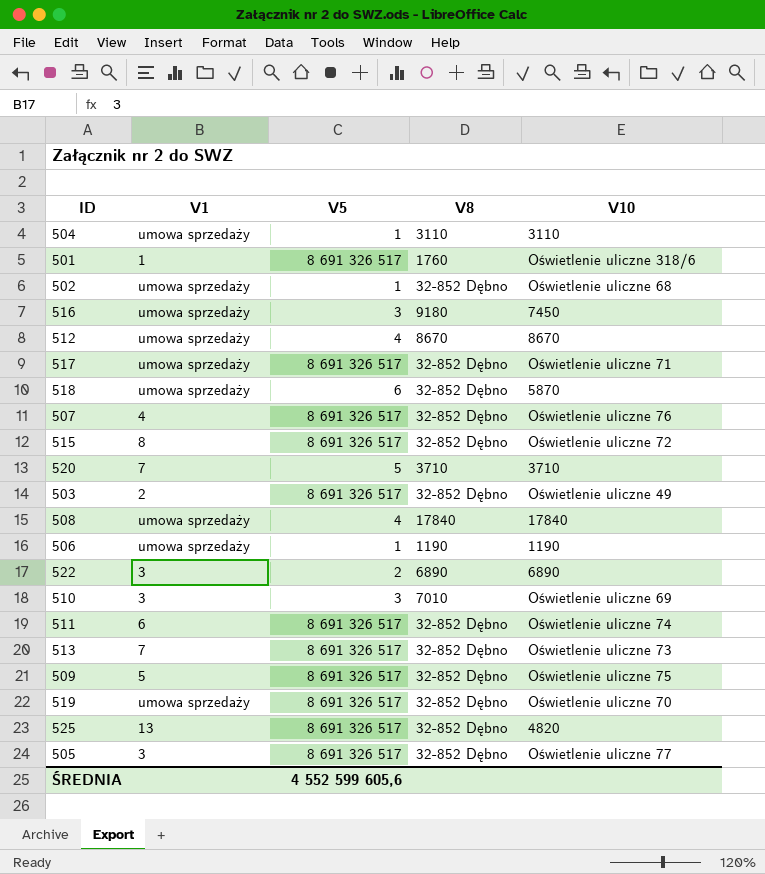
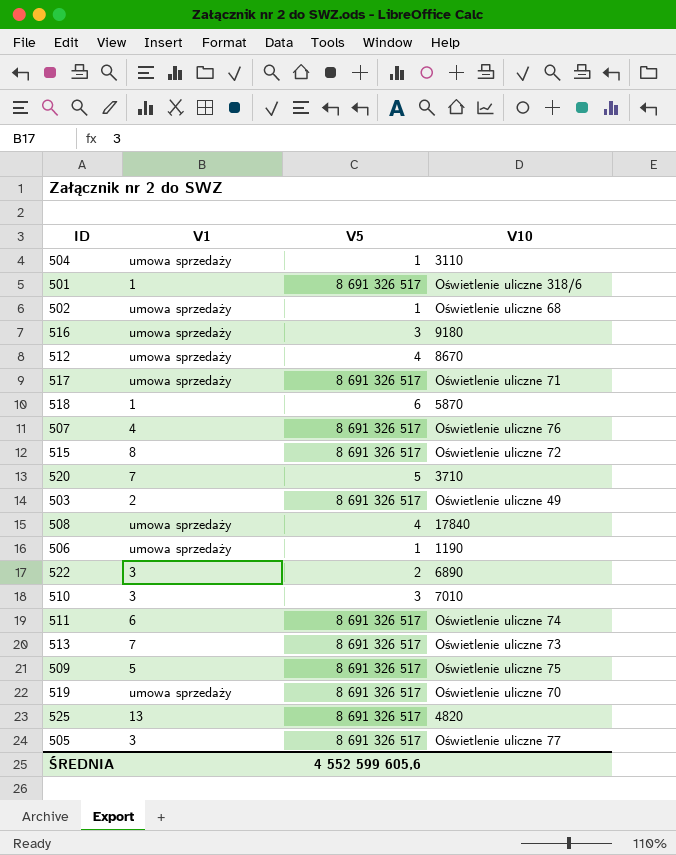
column V8 | position: 4 -> none
516 | V10: 7450 -> 9180
518 | V1: umowa sprzedaży -> 1
510 | V10: Oświetlenie uliczne 69 -> 7010

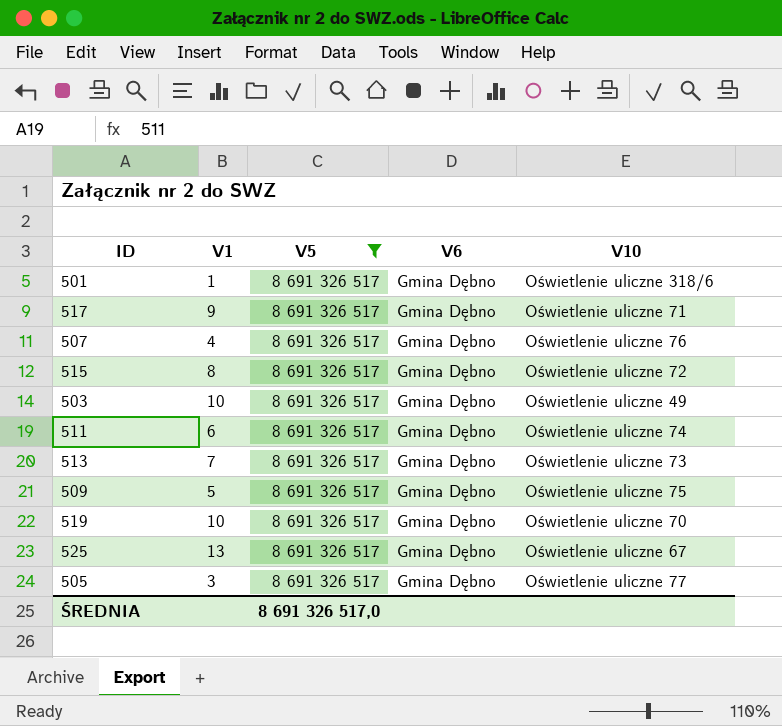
filter: none -> V5 = 8 691 326 517
column V6 | position: none -> 4
517 | V1: umowa sprzedaży -> 9
503 | V1: 2 -> 10
519 | V1: umowa sprzedaży -> 10
525 | V10: 4820 -> Oświetlenie uliczne 67
ŚREDNIA | V5: 4 552 599 605,6 -> 8 691 326 517,0

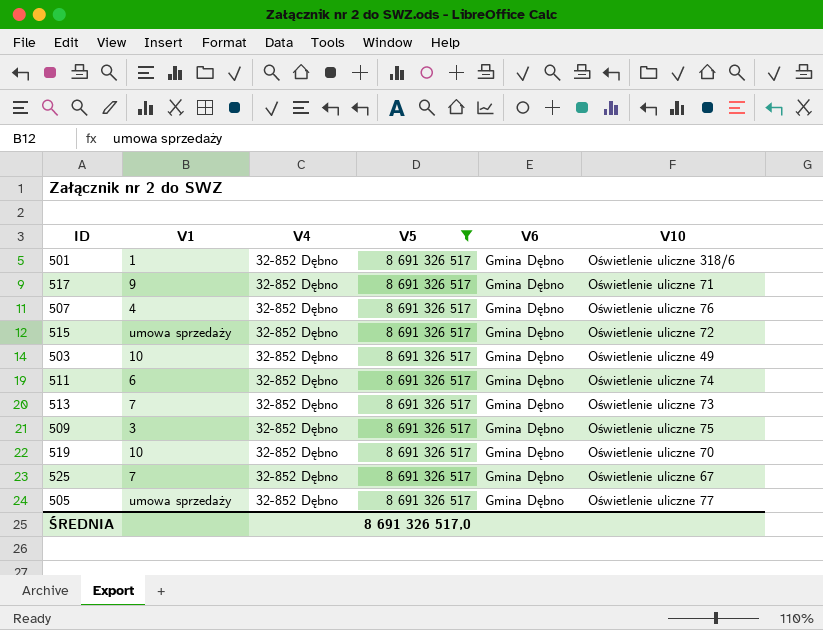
column V4 | position: none -> 3
515 | V1: 8 -> umowa sprzedaży
509 | V1: 5 -> 3
525 | V1: 13 -> 7
505 | V1: 3 -> umowa sprzedaży

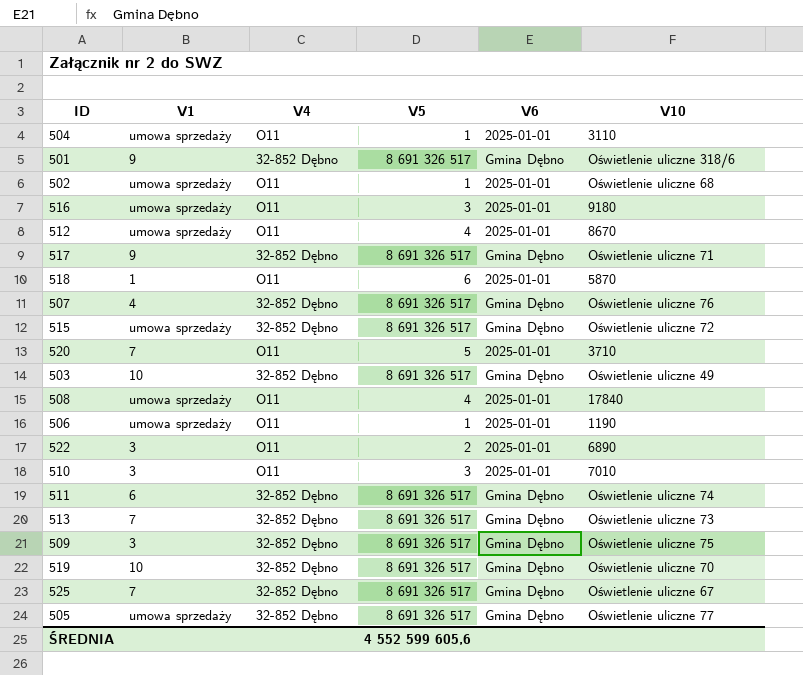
filter: V5 = 8 691 326 517 -> none
501 | V1: 1 -> 9
ŚREDNIA | V5: 8 691 326 517,0 -> 4 552 599 605,6

